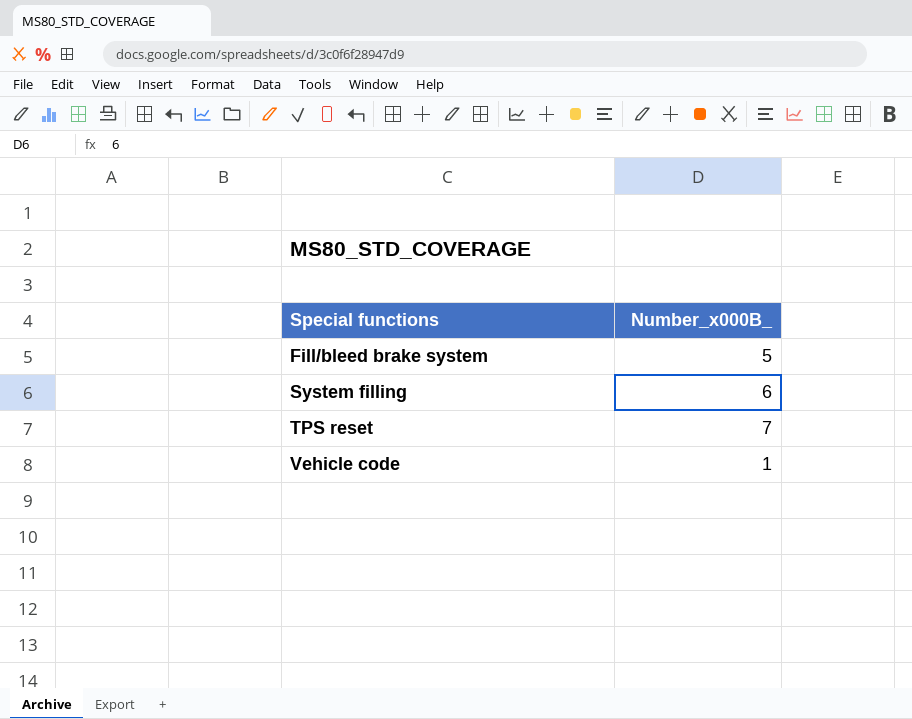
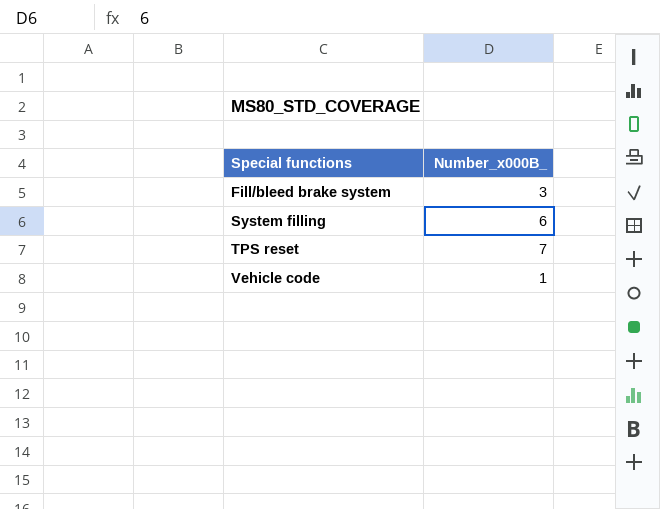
Fill/bleed brake system | Number_x000B_: 5 -> 3

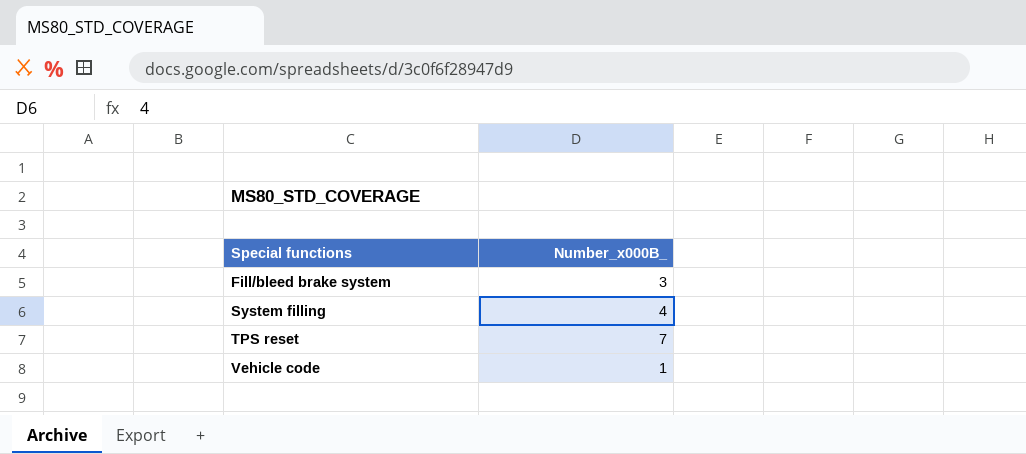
System filling | Number_x000B_: 6 -> 4

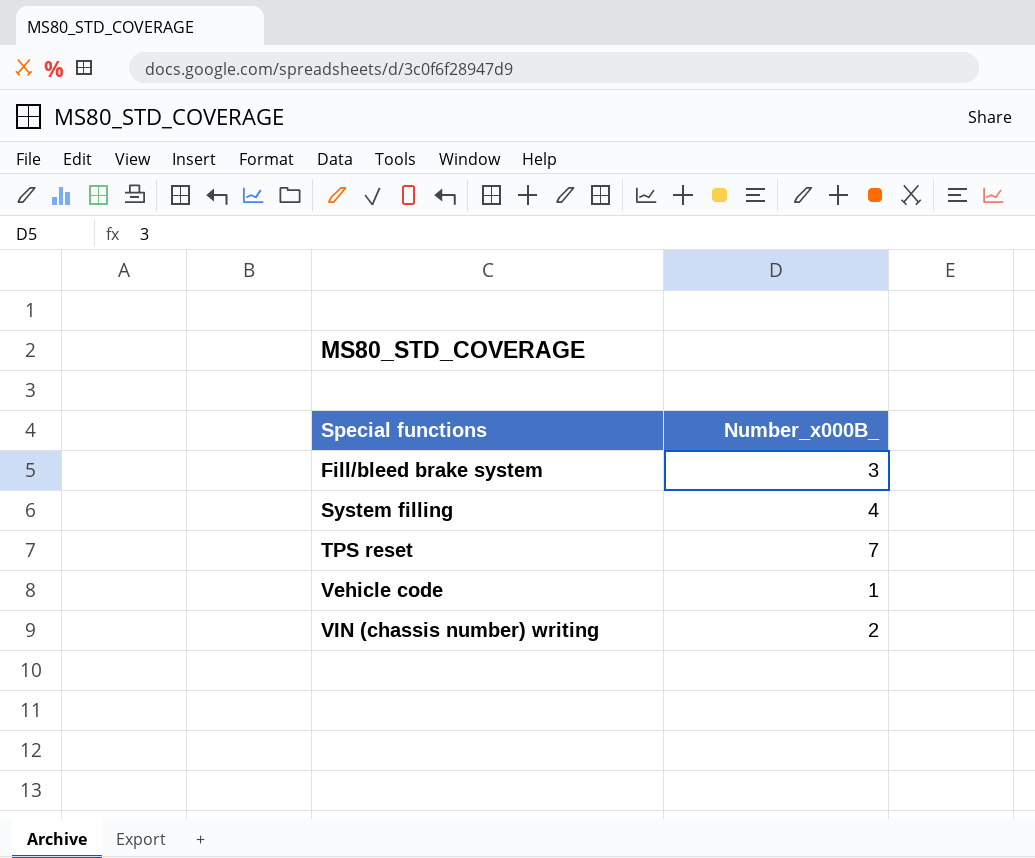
row VIN (chassis number) writing: none -> 2

